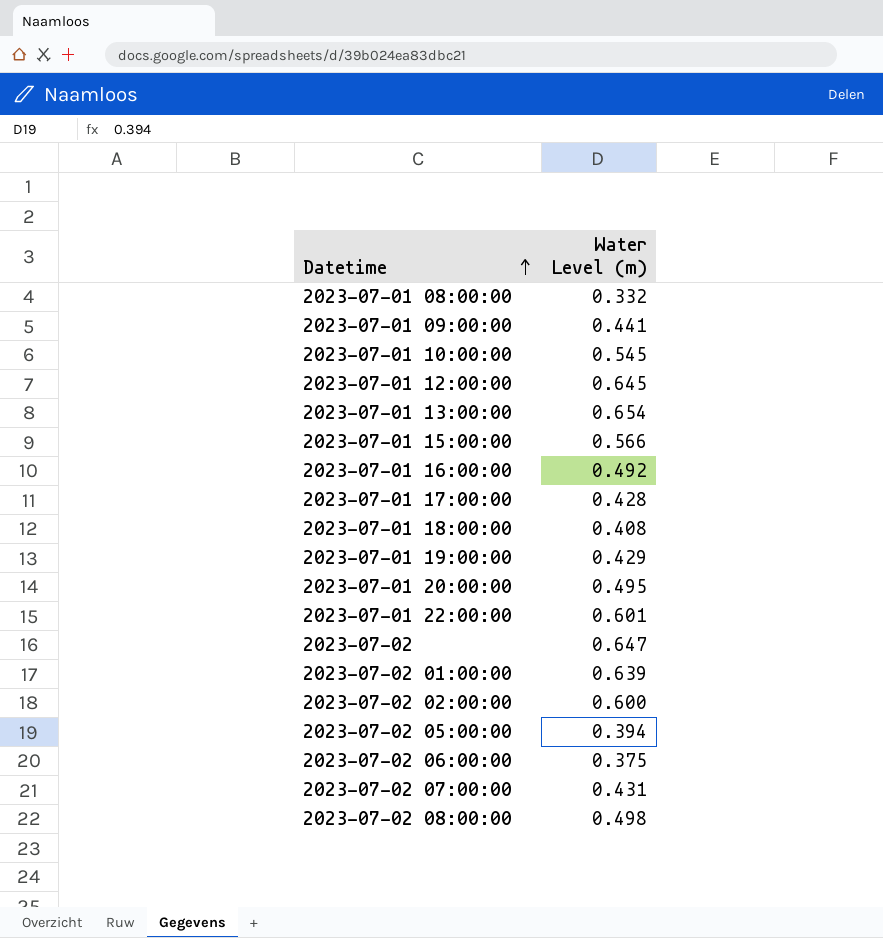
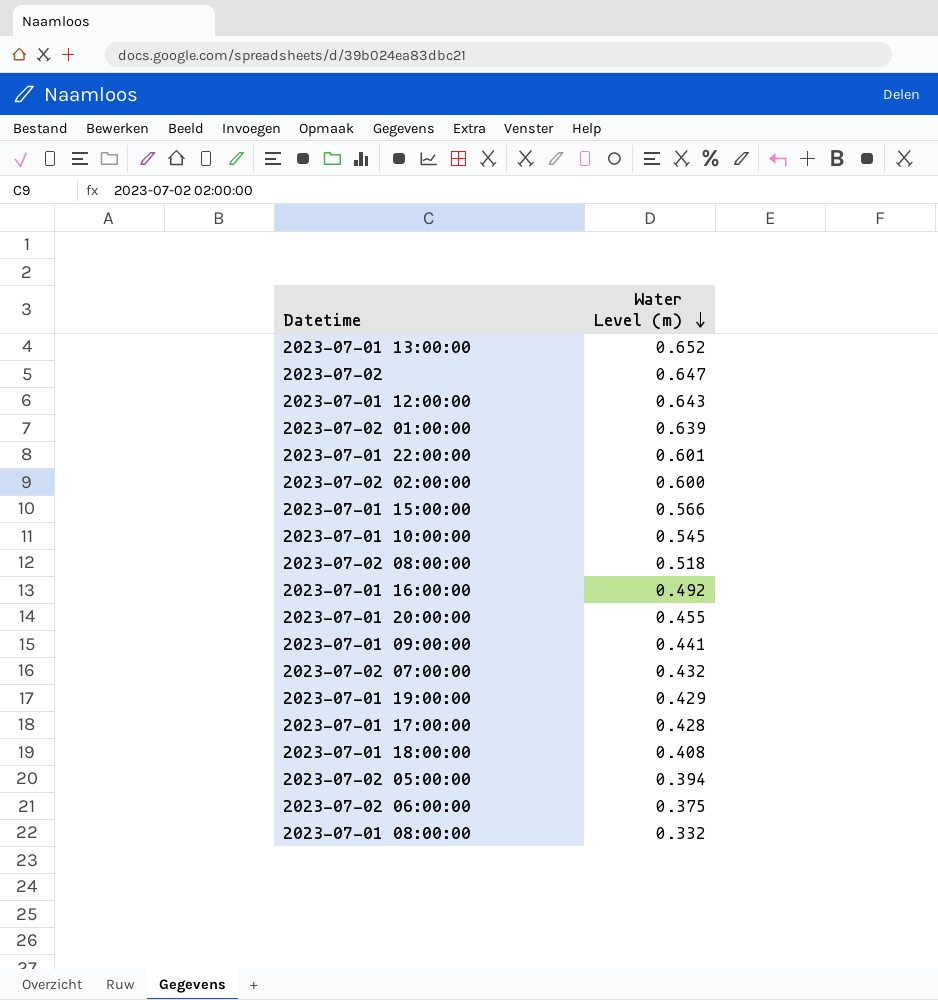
row order: Datetime ascending -> Water Level (m) descending
2023-07-01 13:00:00 | Water Level (m): 0.654 -> 0.652
2023-07-01 12:00:00 | Water Level (m): 0.645 -> 0.643
2023-07-02 08:00:00 | Water Level (m): 0.498 -> 0.518
2023-07-01 20:00:00 | Water Level (m): 0.495 -> 0.455
2023-07-02 07:00:00 | Water Level (m): 0.431 -> 0.432

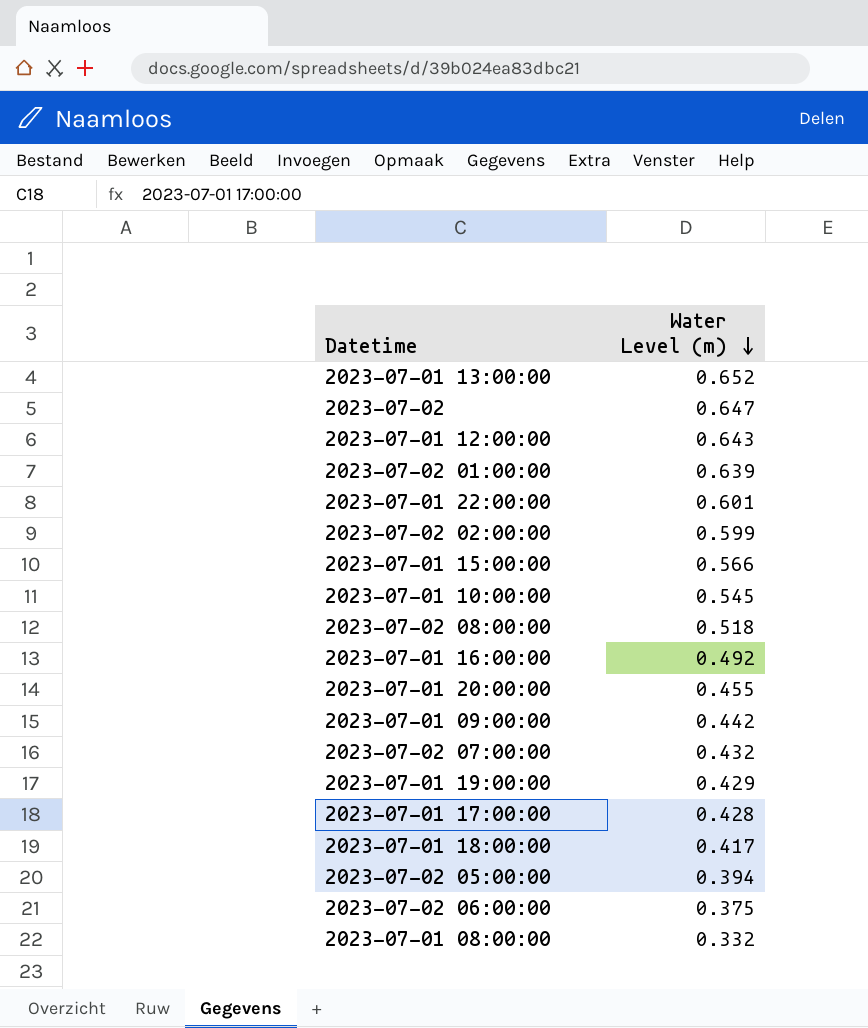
2023-07-02 02:00:00 | Water Level (m): 0.600 -> 0.599
2023-07-01 09:00:00 | Water Level (m): 0.441 -> 0.442
2023-07-01 18:00:00 | Water Level (m): 0.408 -> 0.417

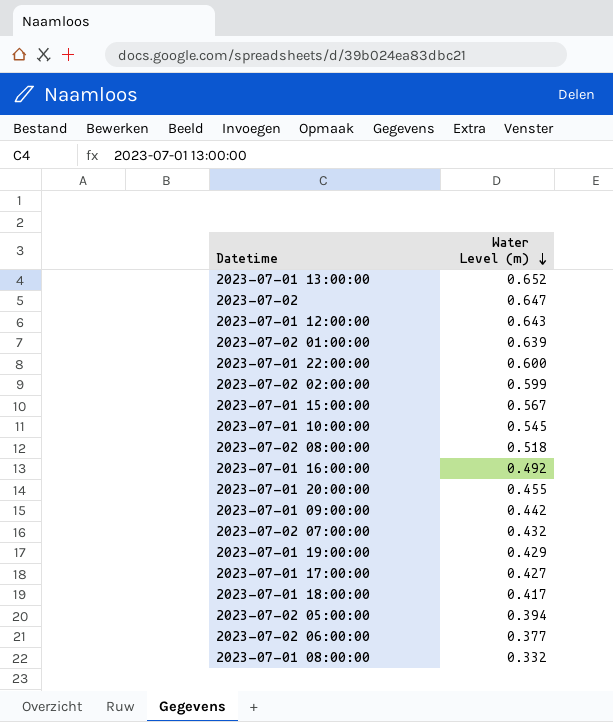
2023-07-01 22:00:00 | Water Level (m): 0.601 -> 0.600
2023-07-01 15:00:00 | Water Level (m): 0.566 -> 0.567
2023-07-01 17:00:00 | Water Level (m): 0.428 -> 0.427
2023-07-02 06:00:00 | Water Level (m): 0.375 -> 0.377

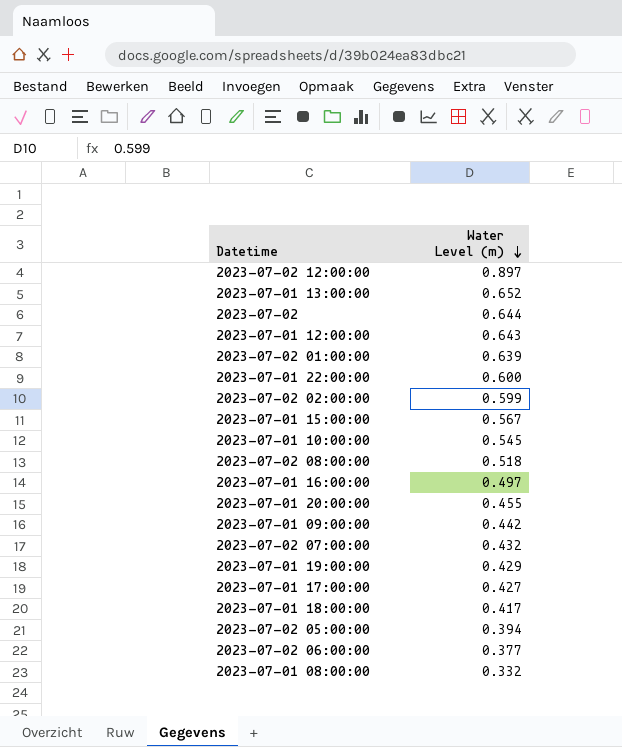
row 2023-07-02 12:00:00: none -> 0.897
2023-07-02 | Water Level (m): 0.647 -> 0.644
2023-07-01 16:00:00 | Water Level (m): 0.492 -> 0.497

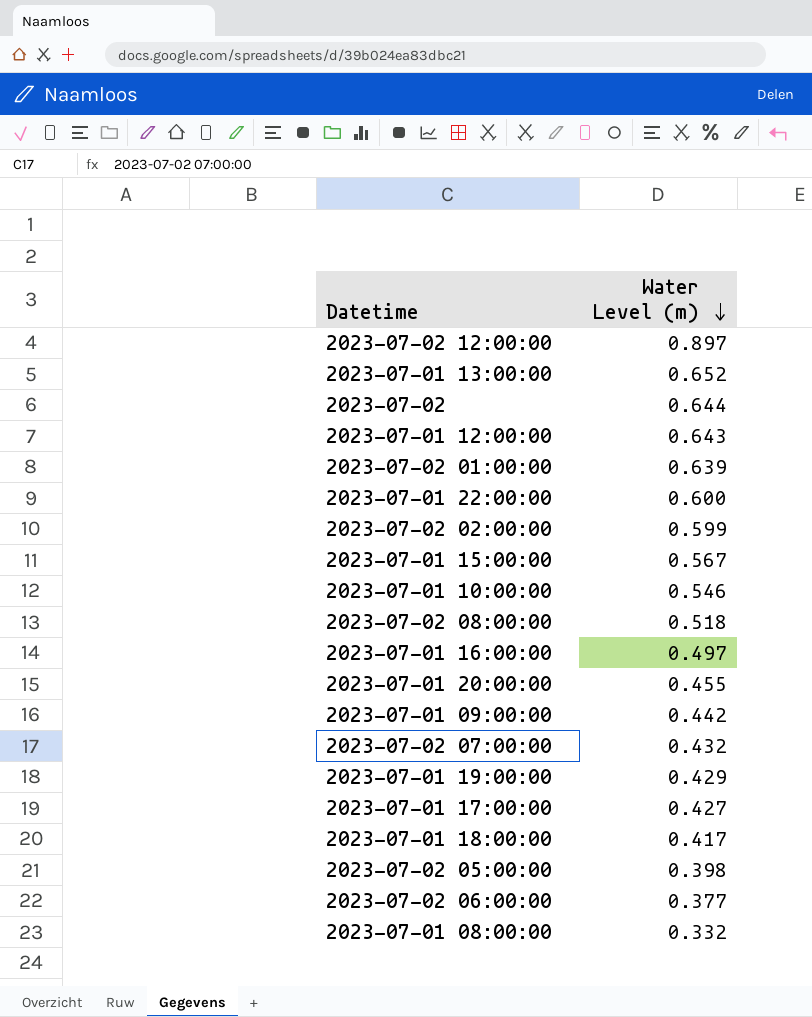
2023-07-01 10:00:00 | Water Level (m): 0.545 -> 0.546
2023-07-02 05:00:00 | Water Level (m): 0.394 -> 0.398

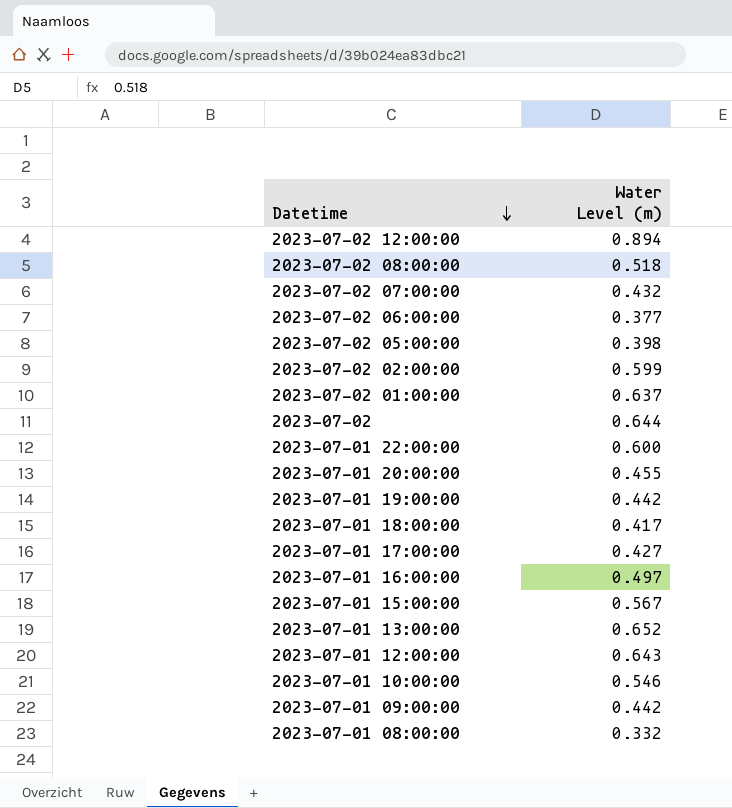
row order: Water Level (m) descending -> Datetime descending
2023-07-02 12:00:00 | Water Level (m): 0.897 -> 0.894
2023-07-02 01:00:00 | Water Level (m): 0.639 -> 0.637
2023-07-01 19:00:00 | Water Level (m): 0.429 -> 0.442

